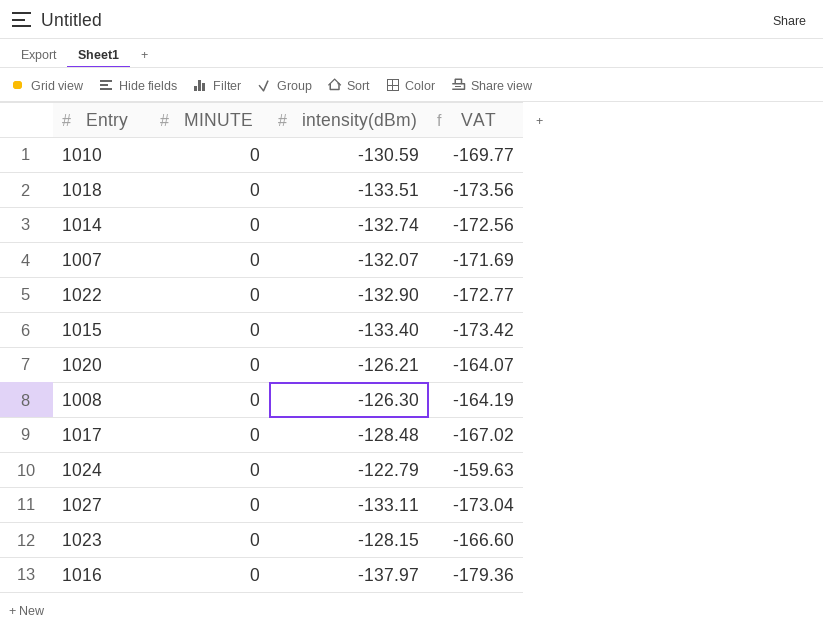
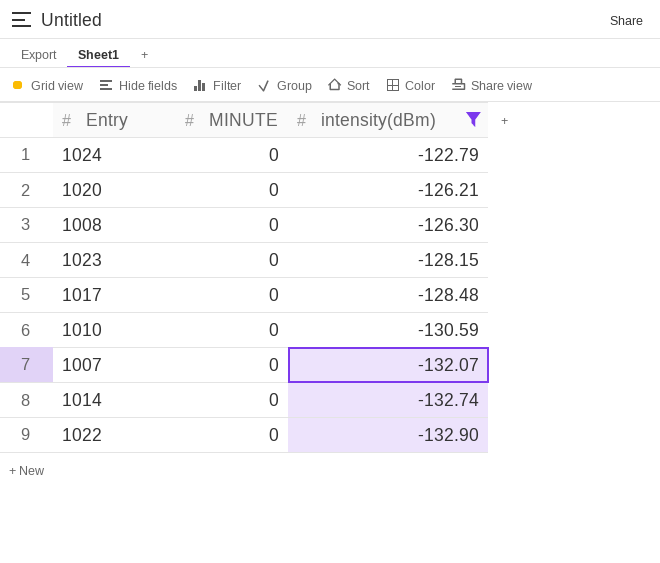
filter: none -> intensity(dBm) >= -132.90
row order: none -> intensity(dBm) descending
column VAT | formula: [intensity(dBm)] * 1.3 -> none

